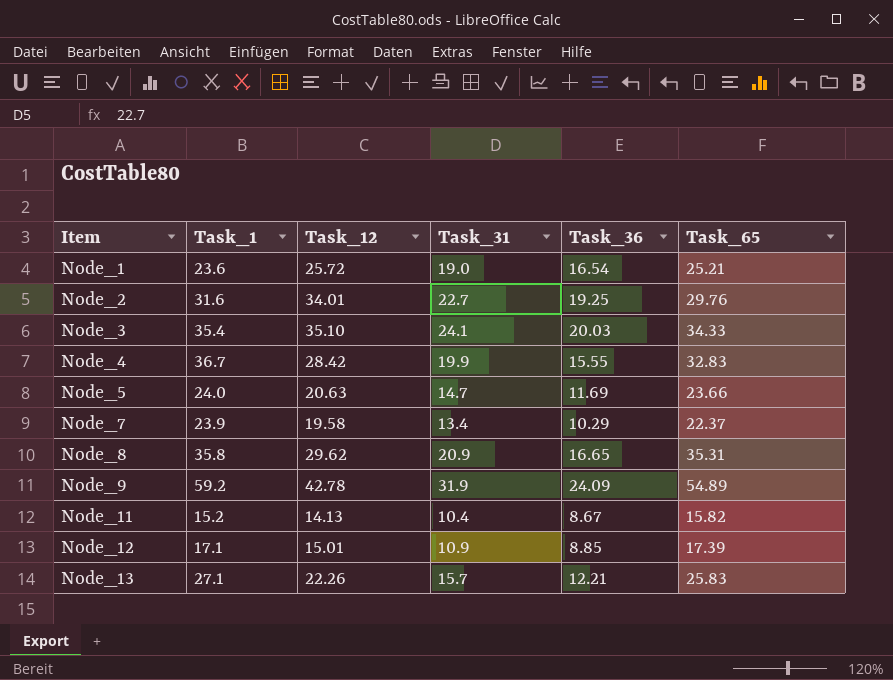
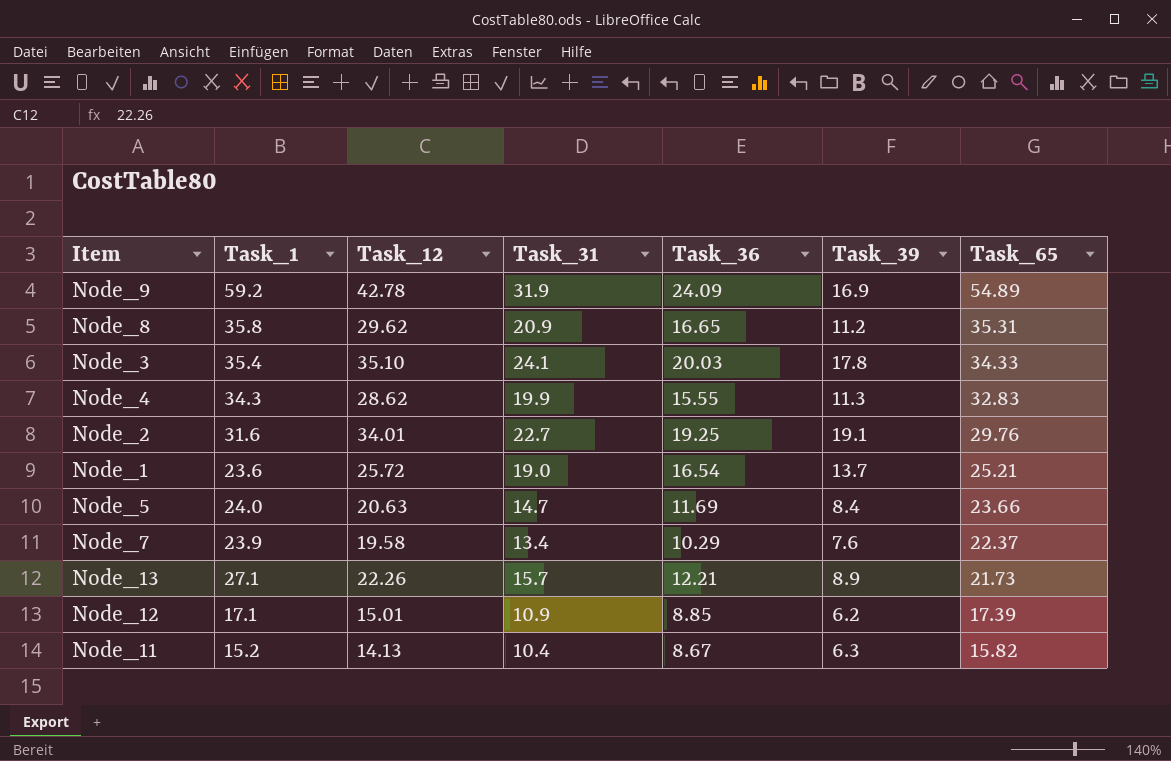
row order: Item ascending -> Task_65 descending
column Task_39 | position: none -> 6
Node_4 | Task_1: 36.7 -> 34.3
Node_4 | Task_12: 28.42 -> 28.62
Node_13 | Task_65: 25.83 -> 21.73

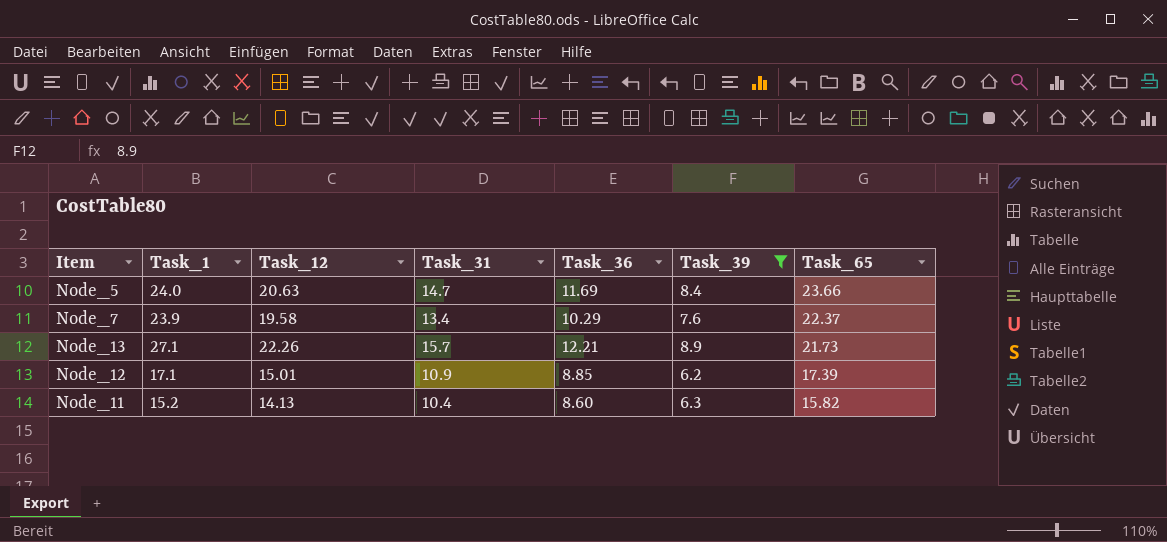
filter: none -> Task_39 <= 8.9
Node_11 | Task_36: 8.67 -> 8.60

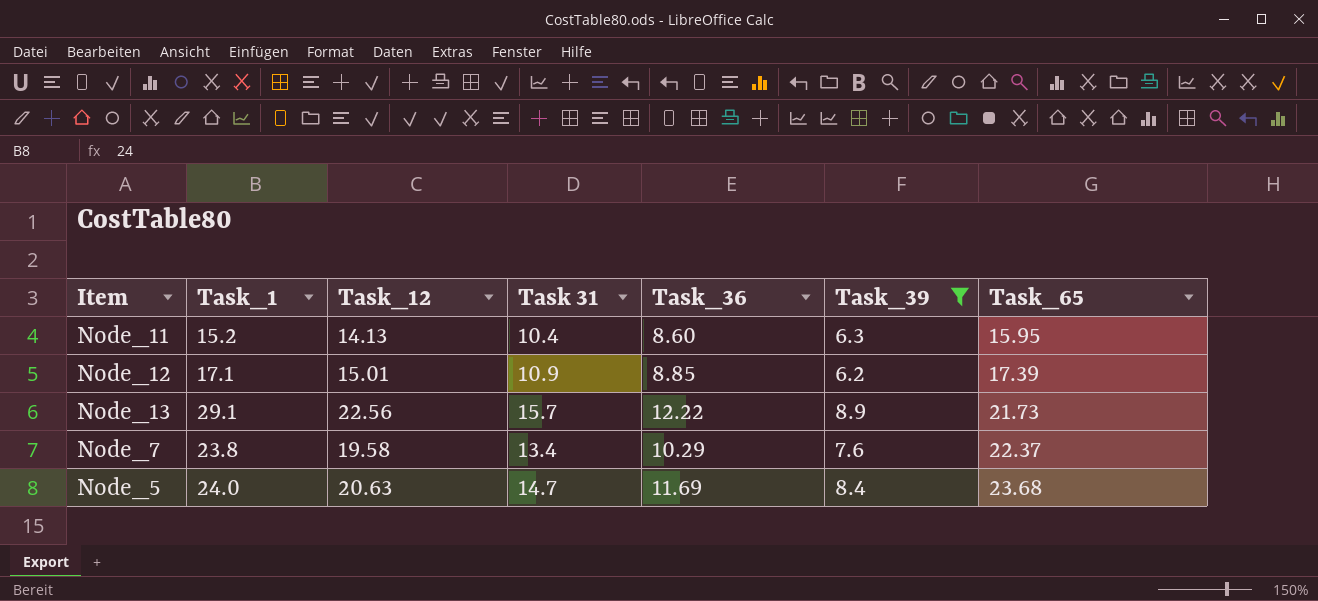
row order: Task_65 descending -> Task_65 ascending
column name: Task_31 -> Task 31
Node_11 | Task_65: 15.82 -> 15.95
Node_13 | Task_1: 27.1 -> 29.1
Node_13 | Task_12: 22.26 -> 22.56
Node_13 | Task_36: 12.21 -> 12.22
Node_7 | Task_1: 23.9 -> 23.8
Node_5 | Task_65: 23.66 -> 23.68

